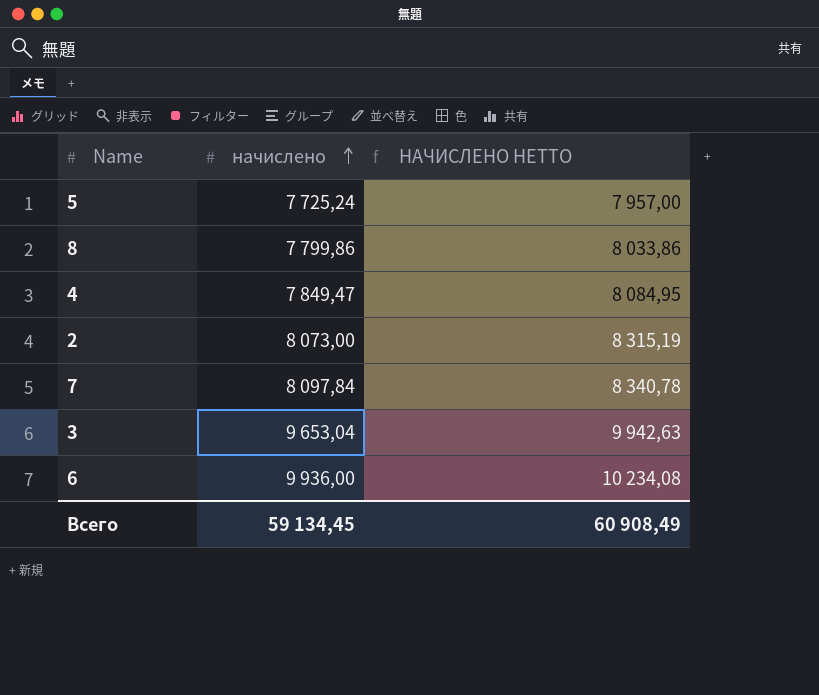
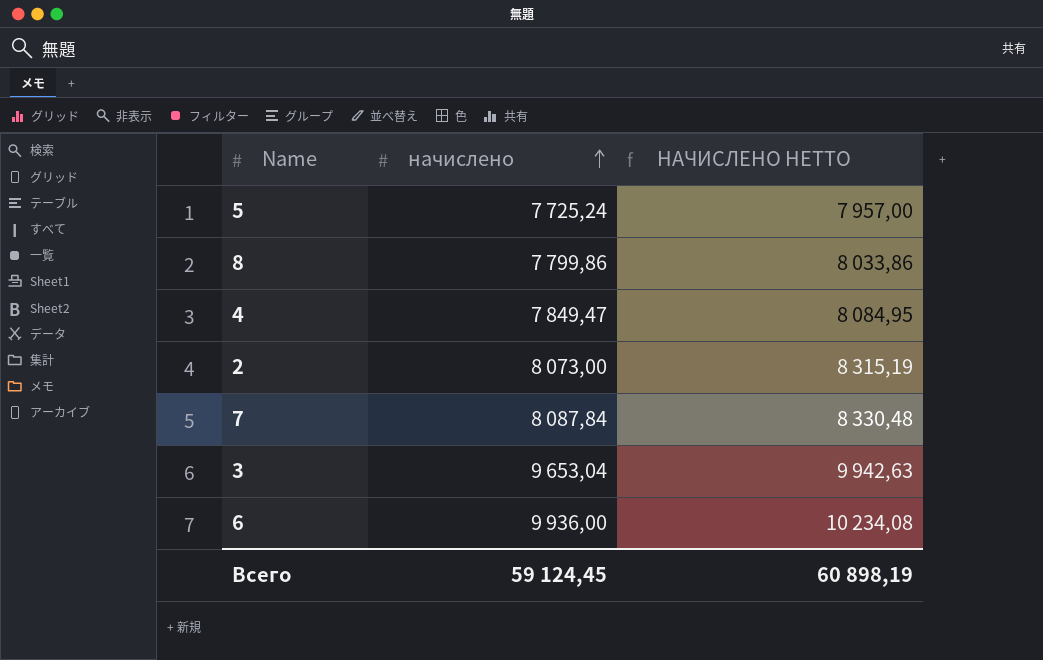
7 | начислено: 8 097,84 -> 8 087,84
7 | НАЧИСЛЕНО НЕТТО: 8 340,78 -> 8 330,48
Всего | начислено: 59 134,45 -> 59 124,45
Всего | НАЧИСЛЕНО НЕТТО: 60 908,49 -> 60 898,19

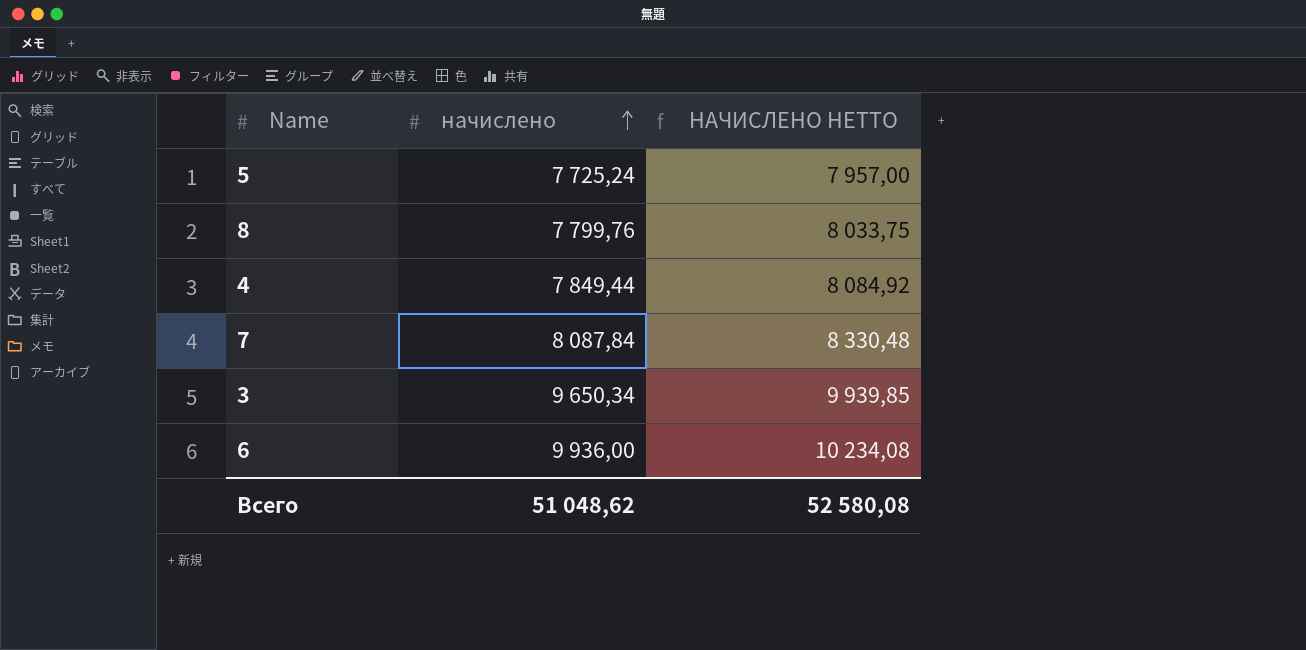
row 2: 8 073,00 | 8 315,19 -> none
8 | начислено: 7 799,86 -> 7 799,76
8 | НАЧИСЛЕНО НЕТТО: 8 033,86 -> 8 033,75
4 | начислено: 7 849,47 -> 7 849,44
4 | НАЧИСЛЕНО НЕТТО: 8 084,95 -> 8 084,92
3 | начислено: 9 653,04 -> 9 650,34
3 | НАЧИСЛЕНО НЕТТО: 9 942,63 -> 9 939,85
Всего | начислено: 59 124,45 -> 51 048,62
Всего | НАЧИСЛЕНО НЕТТО: 60 898,19 -> 52 580,08

